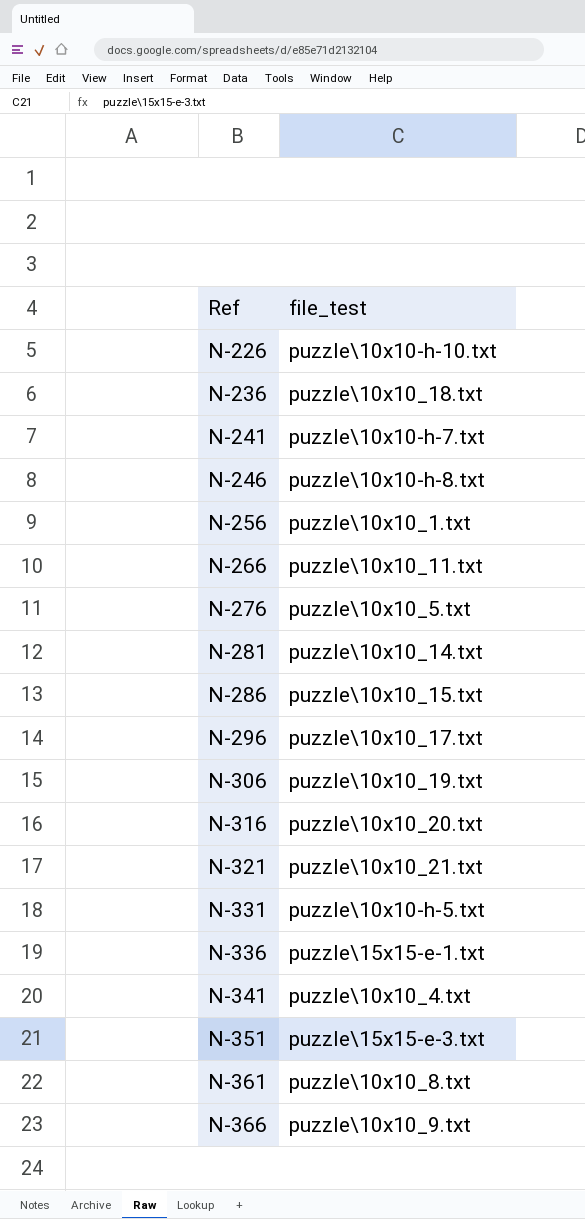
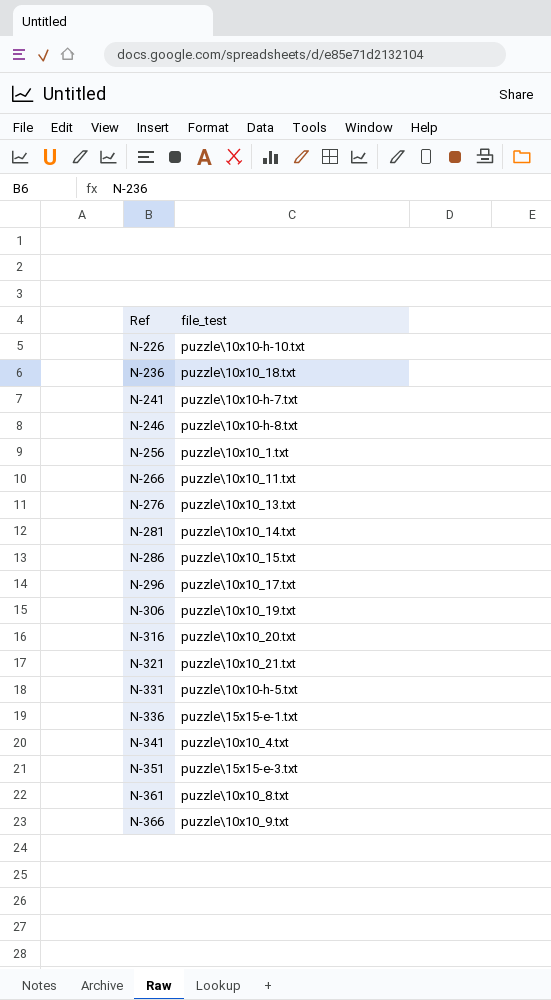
N-276 | file_test: puzzle\10x10_5.txt -> puzzle\10x10_13.txt

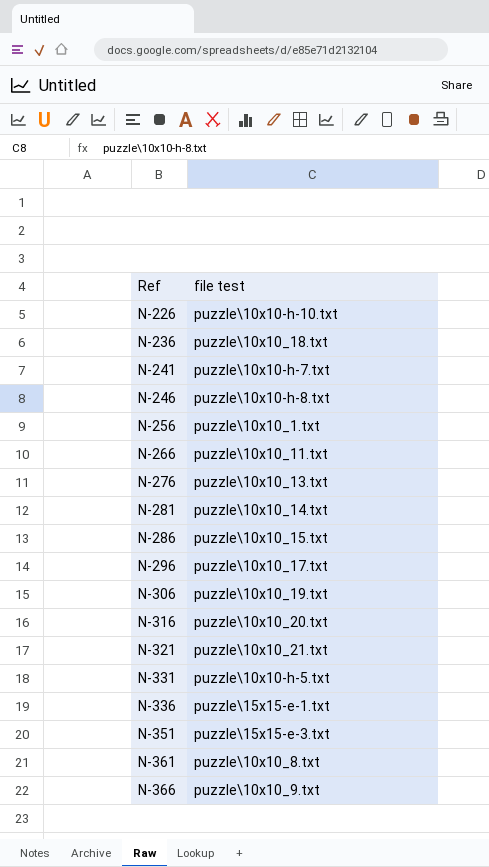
column name: file_test -> file test
row N-341: puzzle\10x10_4.txt -> none

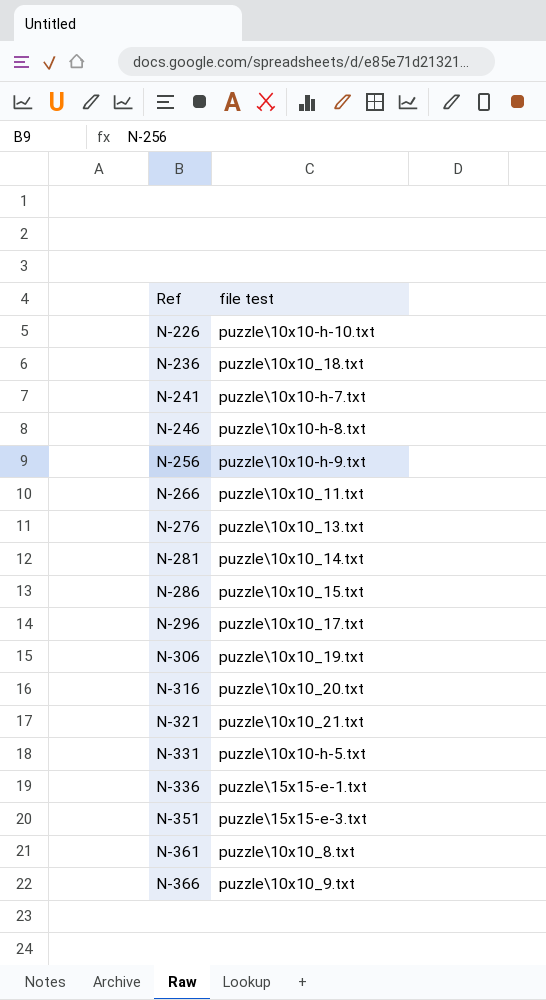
N-256 | file test: puzzle\10x10_1.txt -> puzzle\10x10-h-9.txt

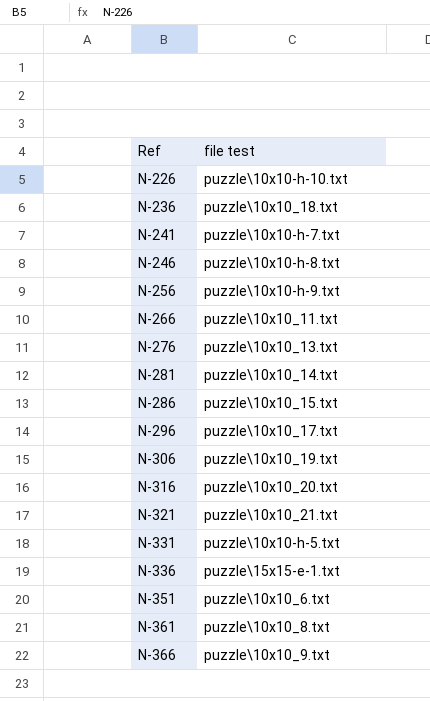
N-351 | file test: puzzle\15x15-e-3.txt -> puzzle\10x10_6.txt

